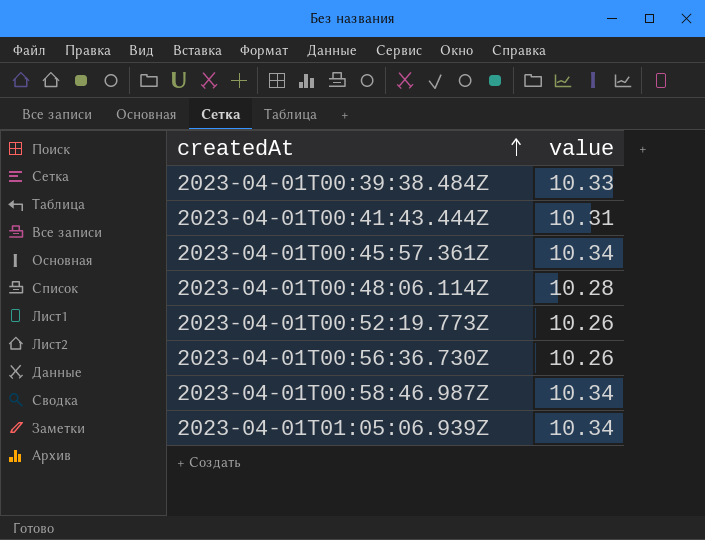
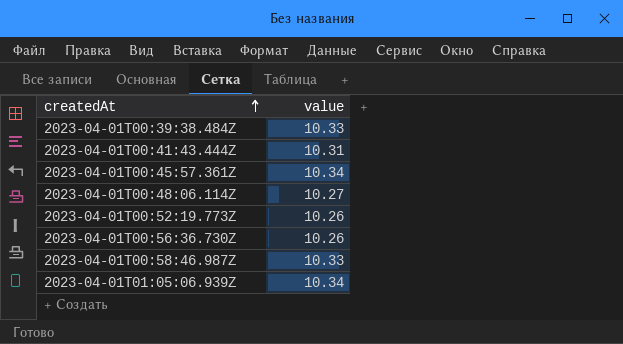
2023-04-01T00:48:06.114Z | value: 10.28 -> 10.27
2023-04-01T00:58:46.987Z | value: 10.34 -> 10.33

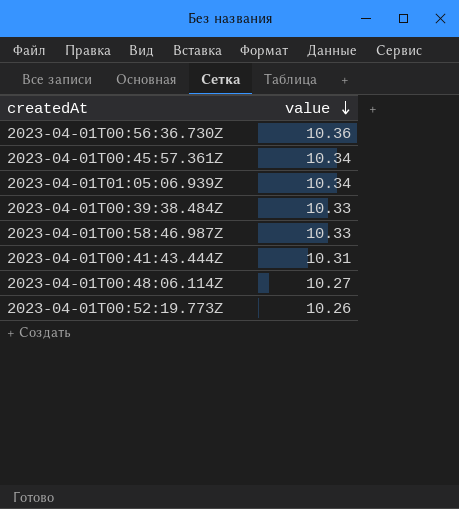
row order: createdAt ascending -> value descending
2023-04-01T00:56:36.730Z | value: 10.26 -> 10.36

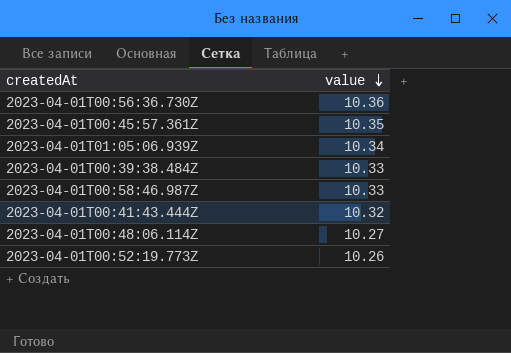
2023-04-01T00:45:57.361Z | value: 10.34 -> 10.35
2023-04-01T00:41:43.444Z | value: 10.31 -> 10.32

